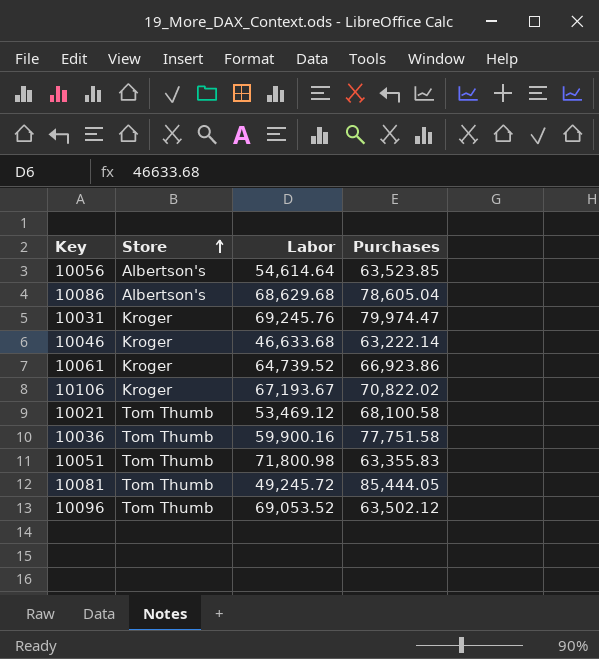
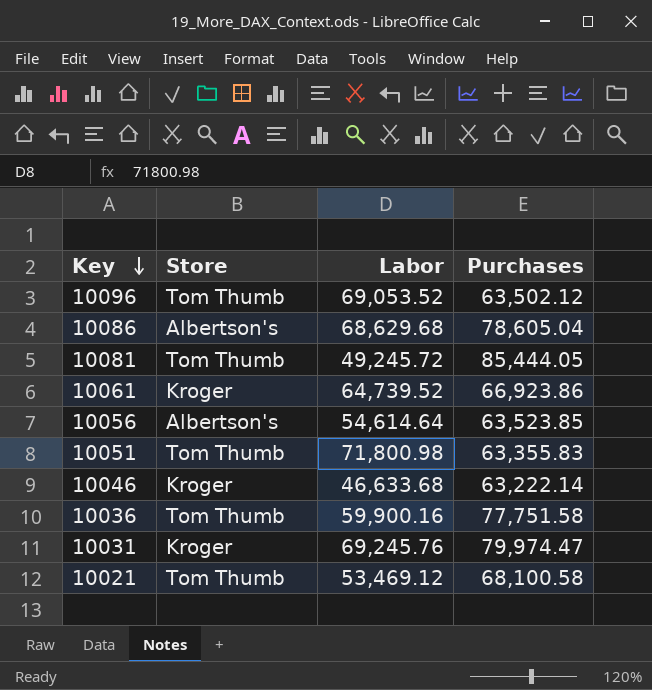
row order: Store ascending -> Key descending
row 10106: Kroger | 67,193.67 | 70,822.02 -> none

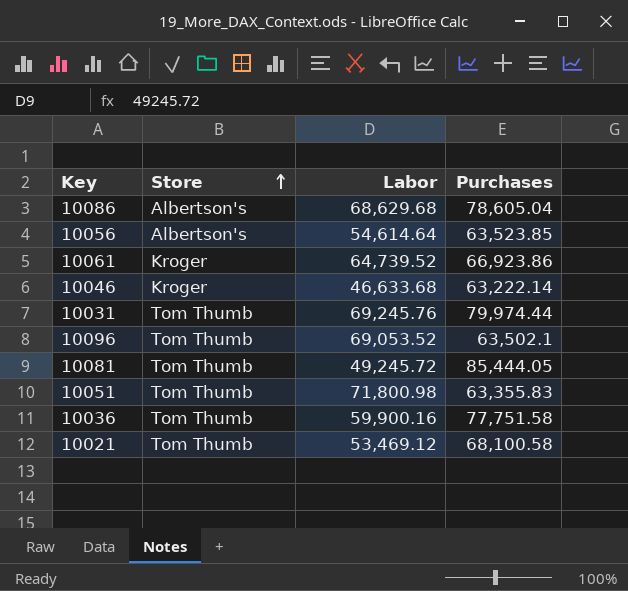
row order: Key descending -> Store ascending
10031 | Store: Kroger -> Tom Thumb
10031 | Purchases: 79,974.47 -> 79,974.44
10096 | Purchases: 63,502.12 -> 63,502.1

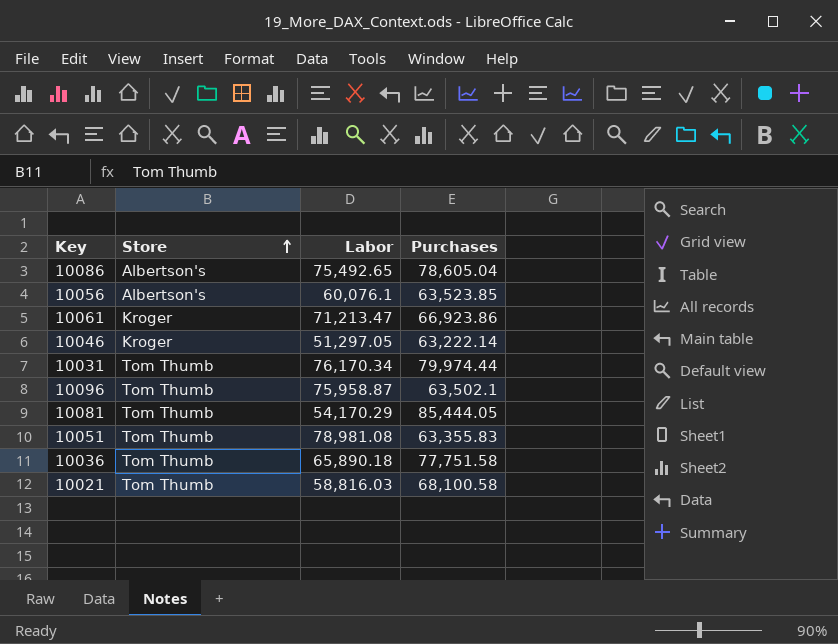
10086 | Labor: 68,629.68 -> 75,492.65
10056 | Labor: 54,614.64 -> 60,076.1
10061 | Labor: 64,739.52 -> 71,213.47
10046 | Labor: 46,633.68 -> 51,297.05
10031 | Labor: 69,245.76 -> 76,170.34
10096 | Labor: 69,053.52 -> 75,958.87
10081 | Labor: 49,245.72 -> 54,170.29
10051 | Labor: 71,800.98 -> 78,981.08
10036 | Labor: 59,900.16 -> 65,890.18
10021 | Labor: 53,469.12 -> 58,816.03

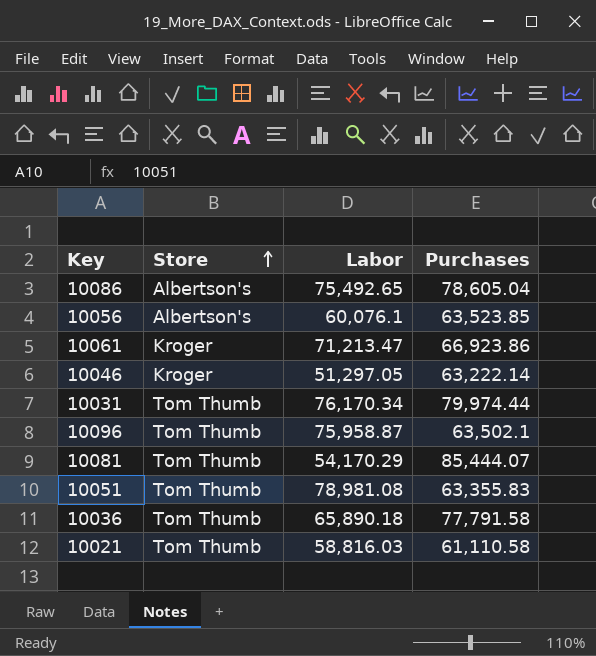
10081 | Purchases: 85,444.05 -> 85,444.07
10036 | Purchases: 77,751.58 -> 77,791.58
10021 | Purchases: 68,100.58 -> 61,110.58

